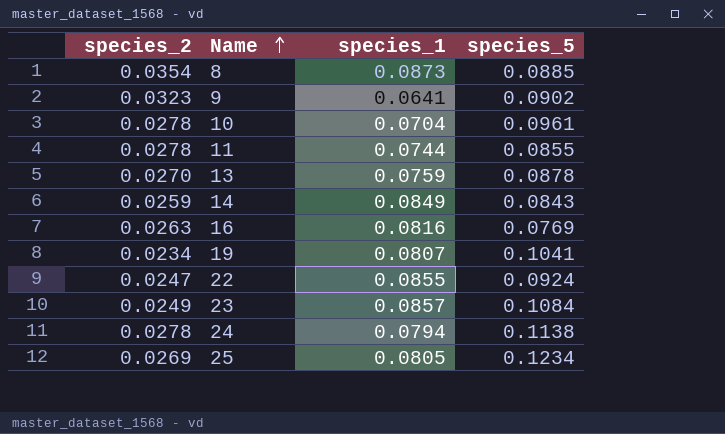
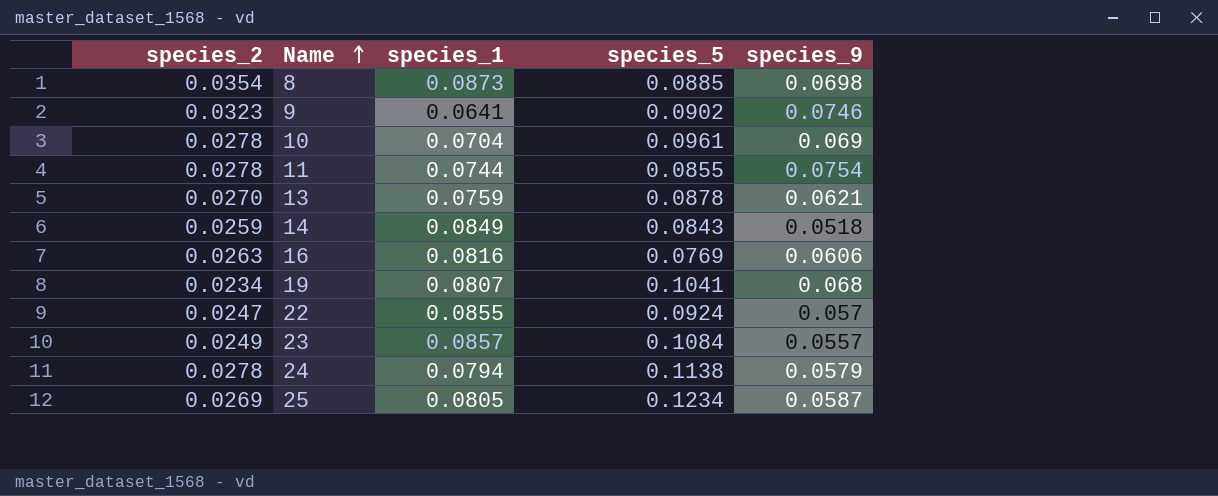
column species_9 | position: none -> 5

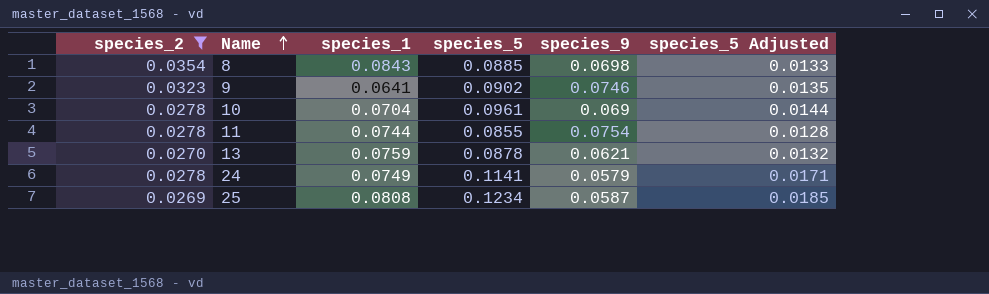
filter: none -> species_2 >= 0.0269
column species_5 Adjusted | formula: none -> [species_5] * 0.15
8 | species_1: 0.0873 -> 0.0843
24 | species_1: 0.0794 -> 0.0749
24 | species_5: 0.1138 -> 0.1141
25 | species_1: 0.0805 -> 0.0808

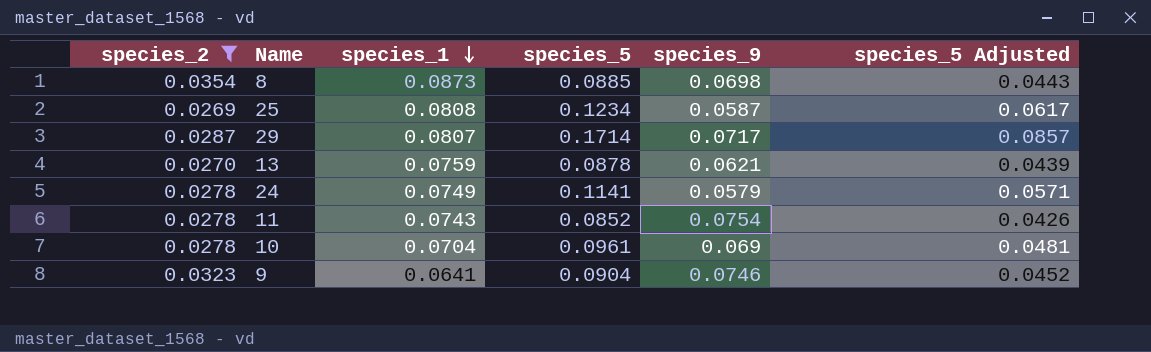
row order: Name ascending -> species_1 descending
column species_5 Adjusted | formula: [species_5] * 0.15 -> [species_5] * 0.5
8 | species_1: 0.0843 -> 0.0873
row 29: none -> 0.0287 | 0.0807 | 0.1714 | 0.0717 | 0.0857
11 | species_1: 0.0744 -> 0.0743
11 | species_5: 0.0855 -> 0.0852
9 | species_5: 0.0902 -> 0.0904

